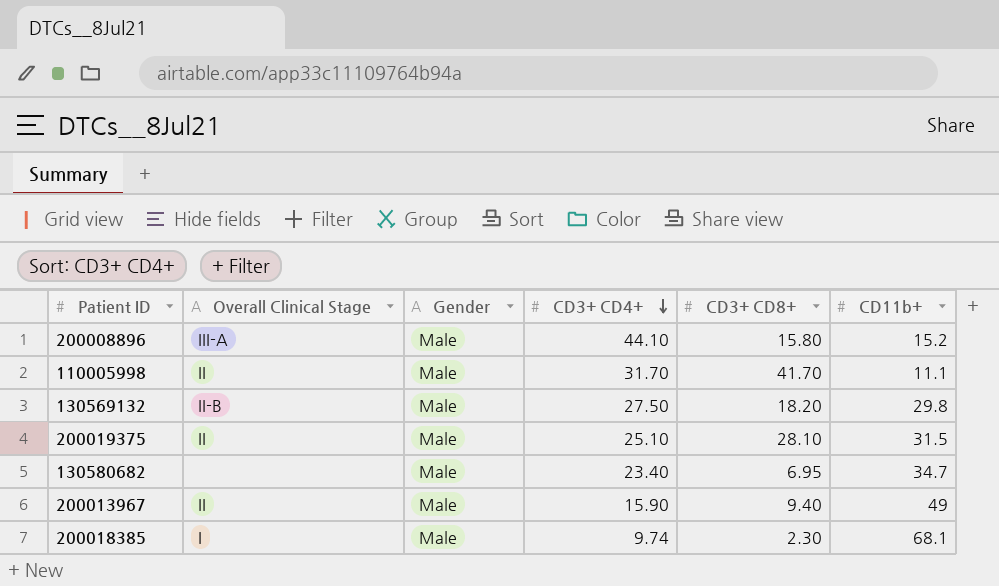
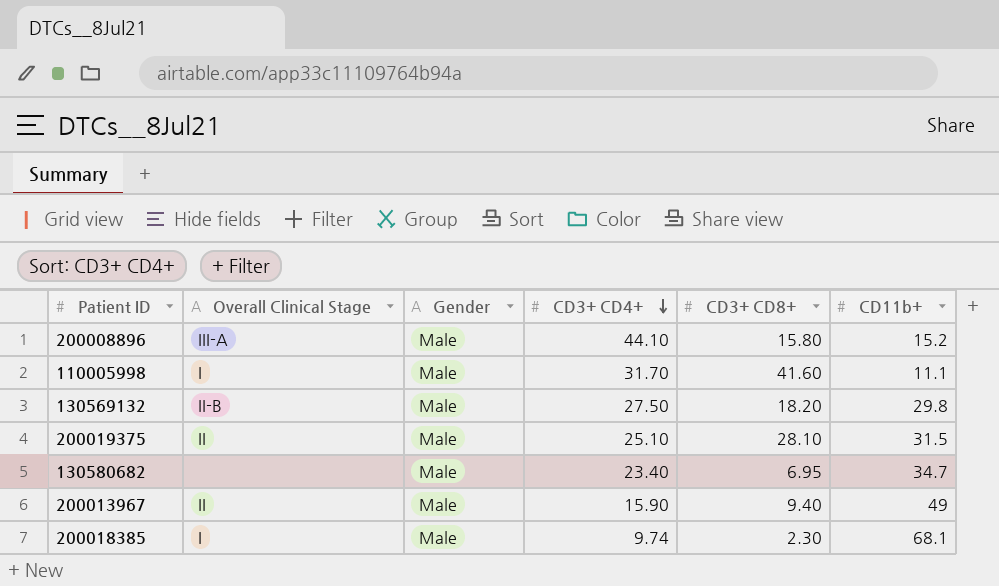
110005998 | Overall Clinical Stage: II -> I
110005998 | CD3+ CD8+: 41.70 -> 41.60

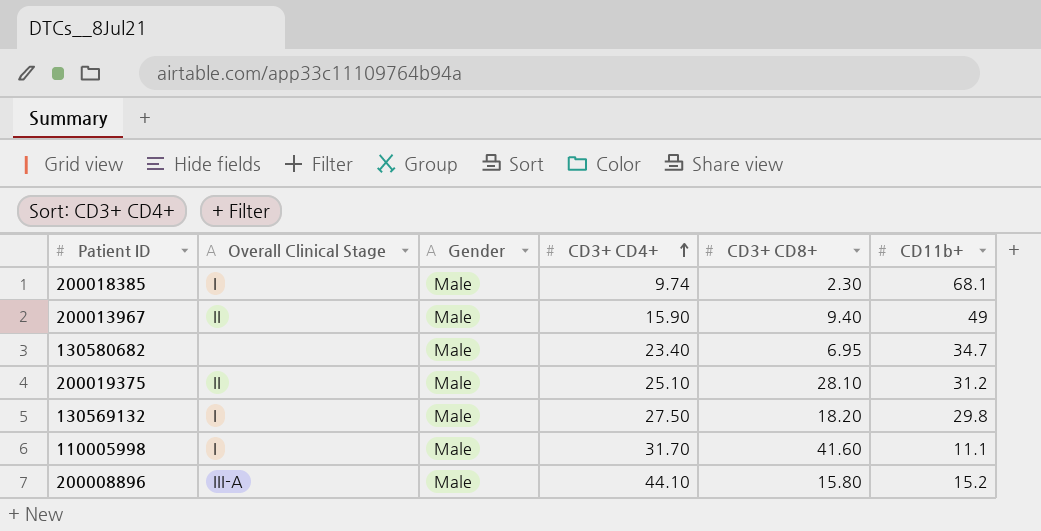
row order: CD3+ CD4+ descending -> CD3+ CD4+ ascending
200019375 | CD11b+: 31.5 -> 31.2
130569132 | Overall Clinical Stage: II-B -> I

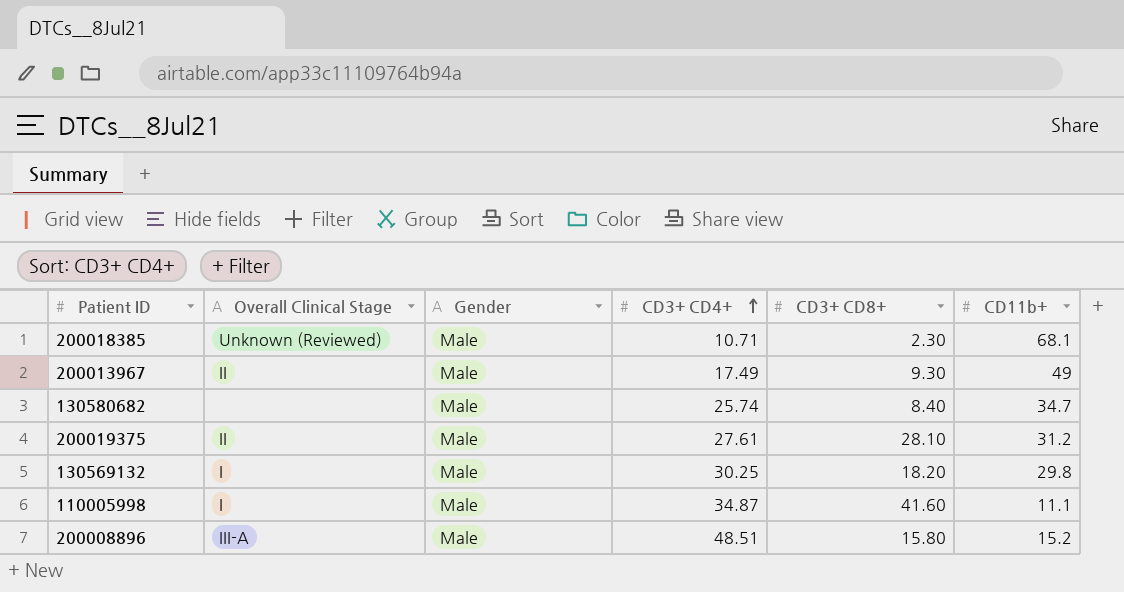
200018385 | Overall Clinical Stage: I -> Unknown (Reviewed)
200018385 | CD3+ CD4+: 9.74 -> 10.71
200013967 | CD3+ CD4+: 15.90 -> 17.49
200013967 | CD3+ CD8+: 9.40 -> 9.30
130580682 | CD3+ CD4+: 23.40 -> 25.74
130580682 | CD3+ CD8+: 6.95 -> 8.40
200019375 | CD3+ CD4+: 25.10 -> 27.61
130569132 | CD3+ CD4+: 27.50 -> 30.25
110005998 | CD3+ CD4+: 31.70 -> 34.87
200008896 | CD3+ CD4+: 44.10 -> 48.51

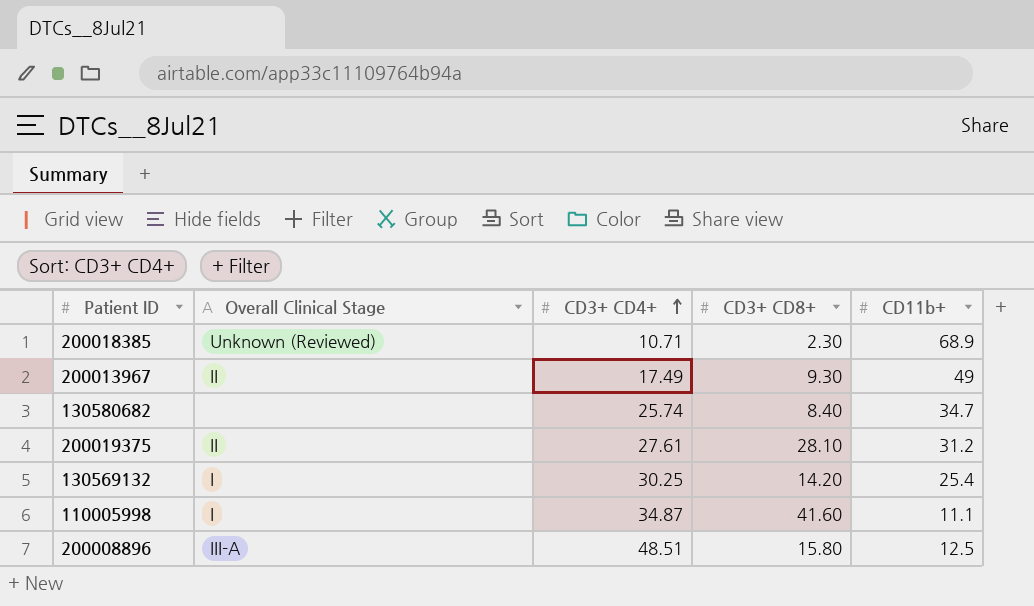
column Gender | position: 3 -> none
200018385 | CD11b+: 68.1 -> 68.9
130569132 | CD3+ CD8+: 18.20 -> 14.20
130569132 | CD11b+: 29.8 -> 25.4
200008896 | CD11b+: 15.2 -> 12.5

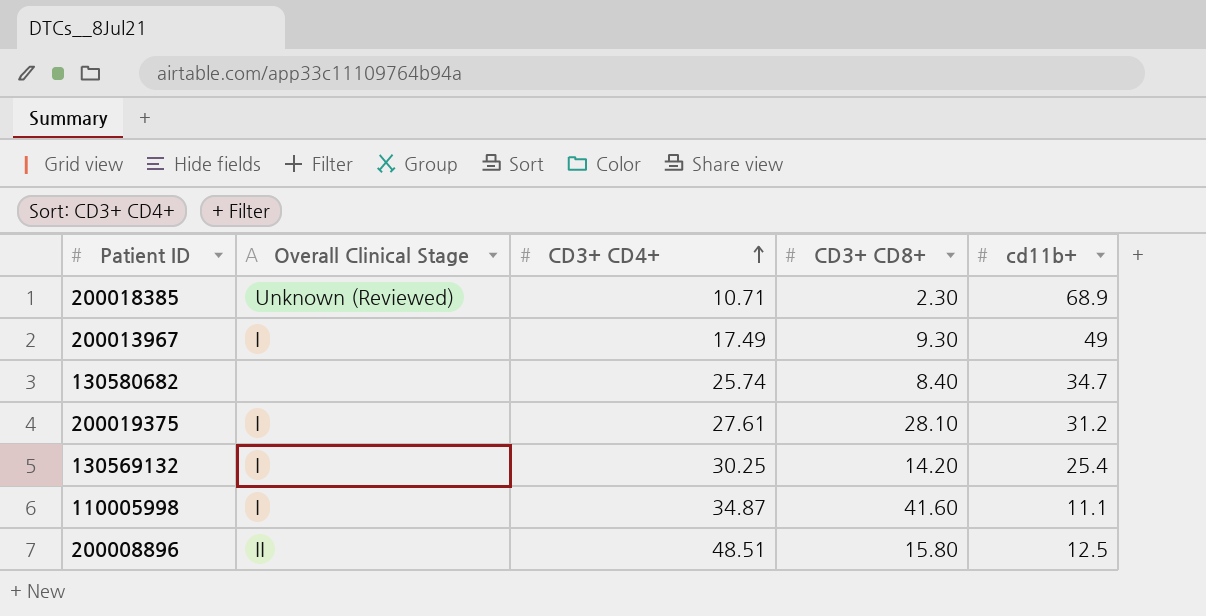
column name: CD11b+ -> cd11b+
200013967 | Overall Clinical Stage: II -> I
200019375 | Overall Clinical Stage: II -> I
200008896 | Overall Clinical Stage: III-A -> II

